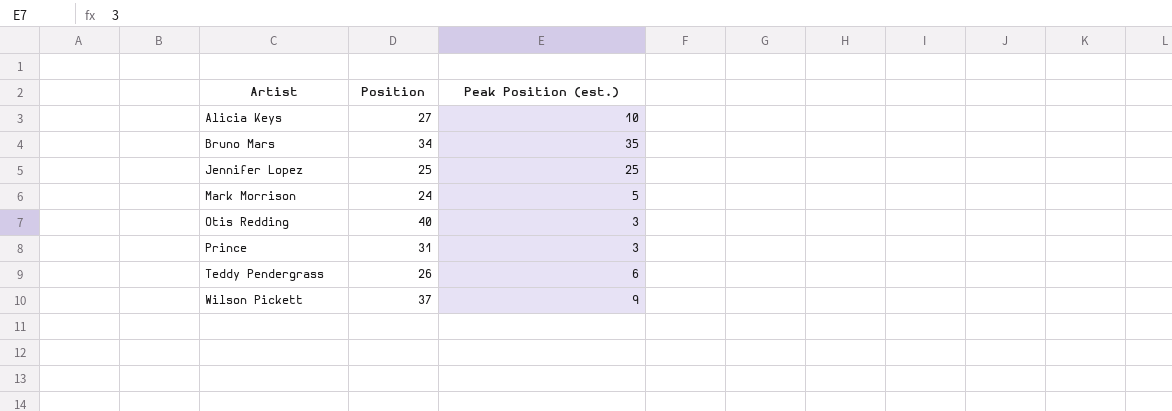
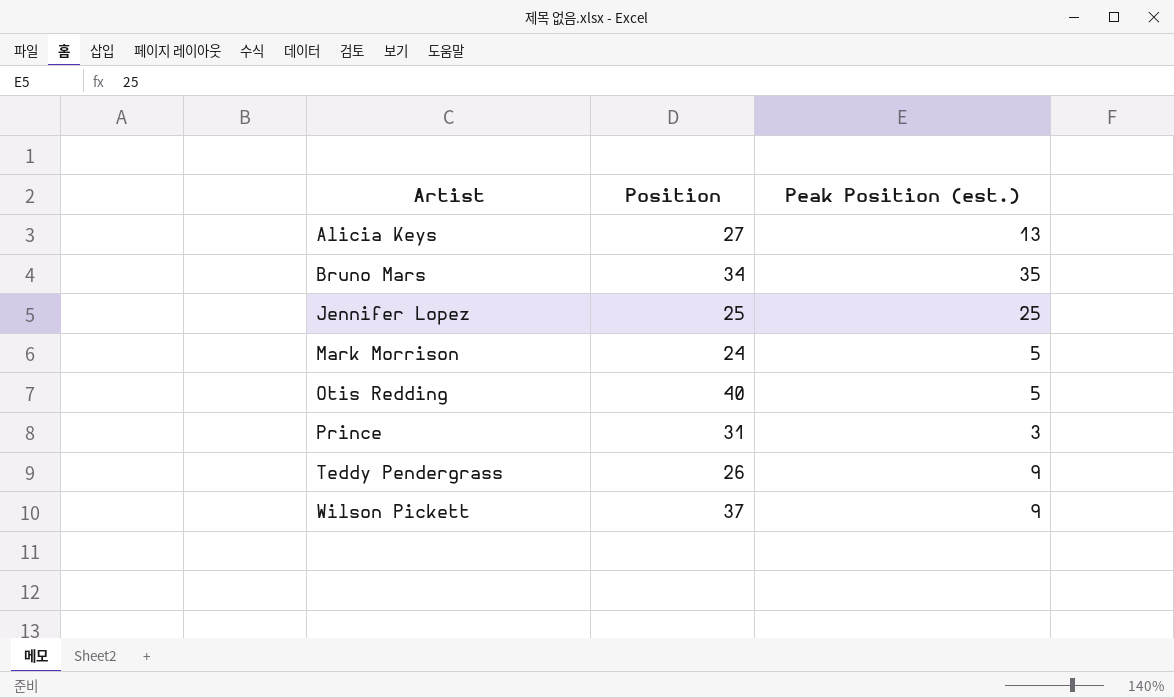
Alicia Keys | Peak Position (est.): 10 -> 13
Otis Redding | Peak Position (est.): 3 -> 5
Teddy Pendergrass | Peak Position (est.): 6 -> 9

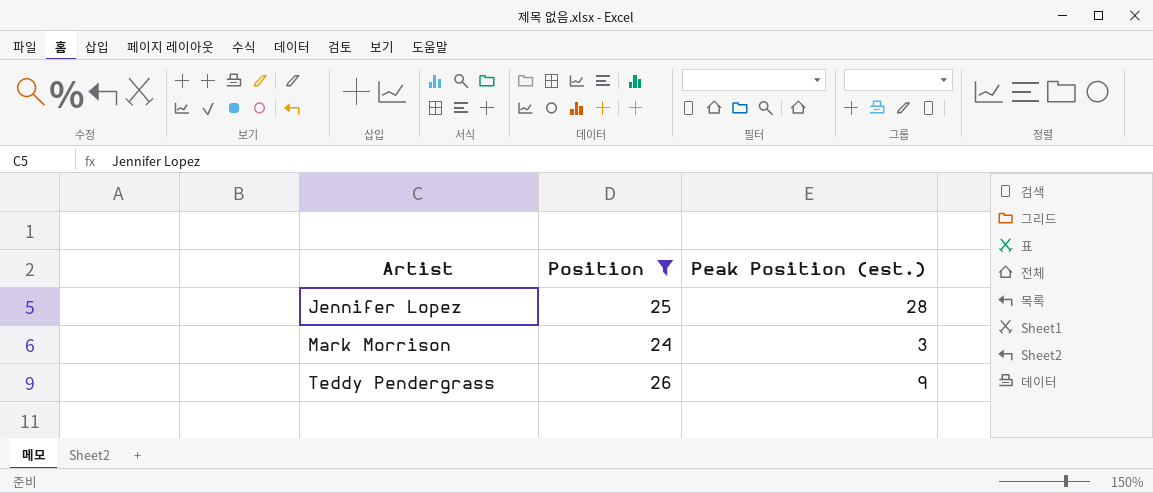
filter: none -> Position <= 26
Jennifer Lopez | Peak Position (est.): 25 -> 28
Mark Morrison | Peak Position (est.): 5 -> 3

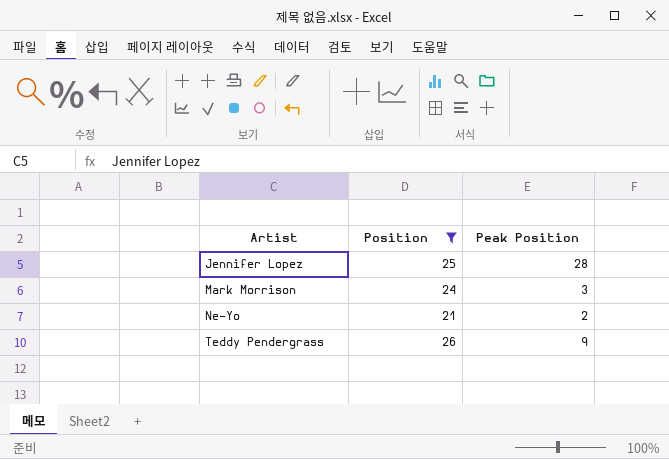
column name: Peak Position (est.) -> Peak Position
row Ne-Yo: none -> 21 | 2

